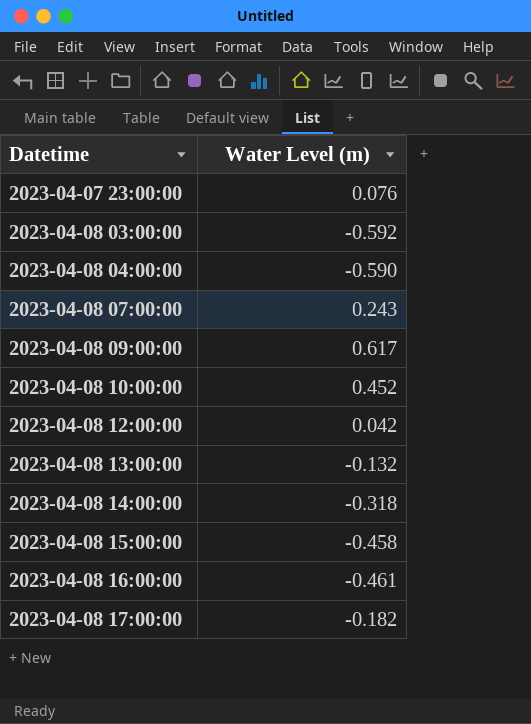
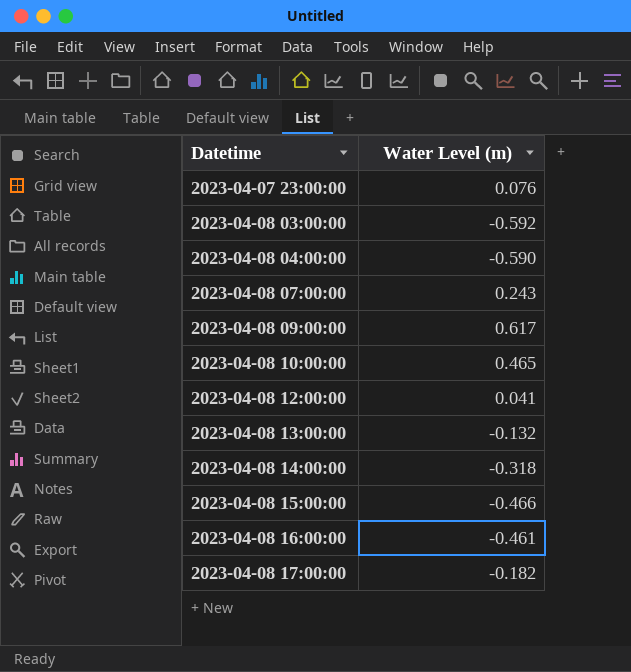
2023-04-08 10:00:00 | Water Level (m): 0.452 -> 0.465
2023-04-08 12:00:00 | Water Level (m): 0.042 -> 0.041
2023-04-08 15:00:00 | Water Level (m): -0.458 -> -0.466

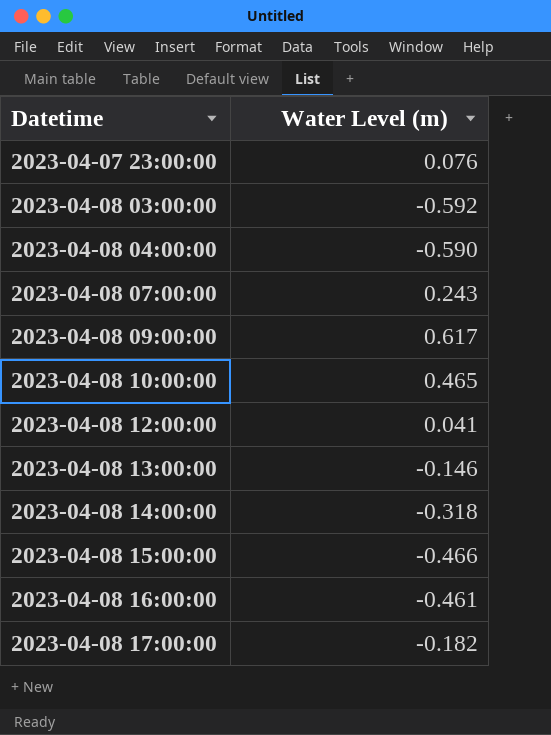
2023-04-08 13:00:00 | Water Level (m): -0.132 -> -0.146

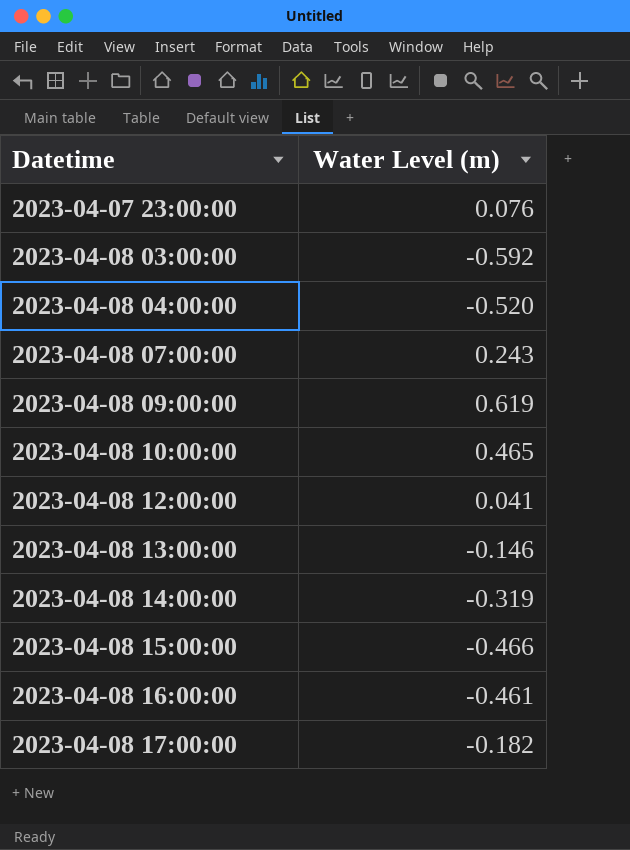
2023-04-08 04:00:00 | Water Level (m): -0.590 -> -0.520
2023-04-08 09:00:00 | Water Level (m): 0.617 -> 0.619
2023-04-08 14:00:00 | Water Level (m): -0.318 -> -0.319

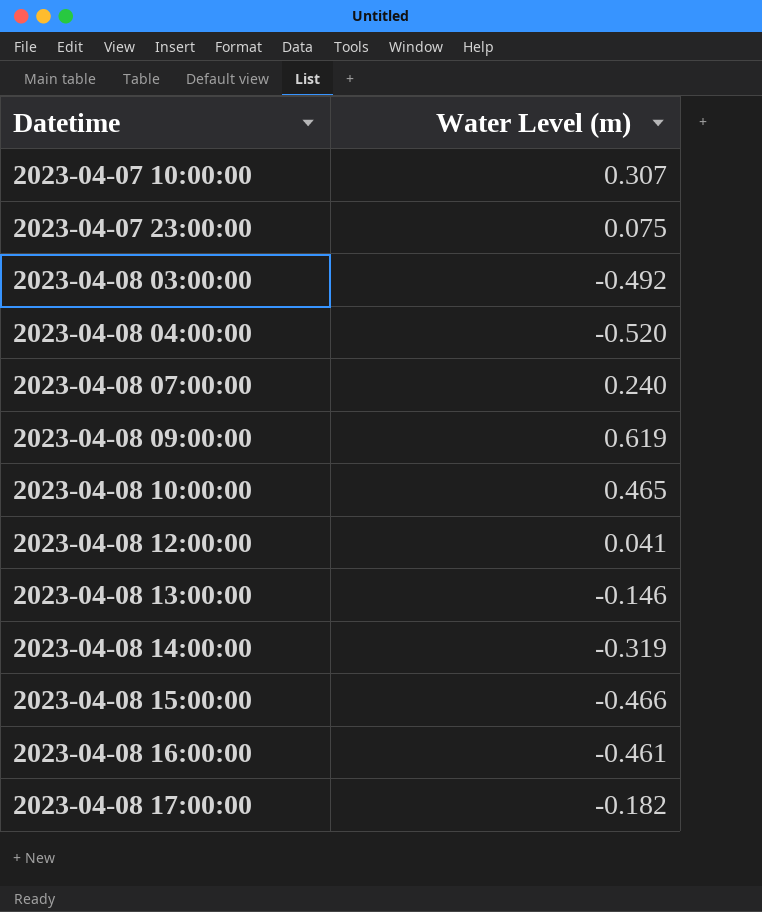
row 2023-04-07 10:00:00: none -> 0.307
2023-04-07 23:00:00 | Water Level (m): 0.076 -> 0.075
2023-04-08 03:00:00 | Water Level (m): -0.592 -> -0.492
2023-04-08 07:00:00 | Water Level (m): 0.243 -> 0.240

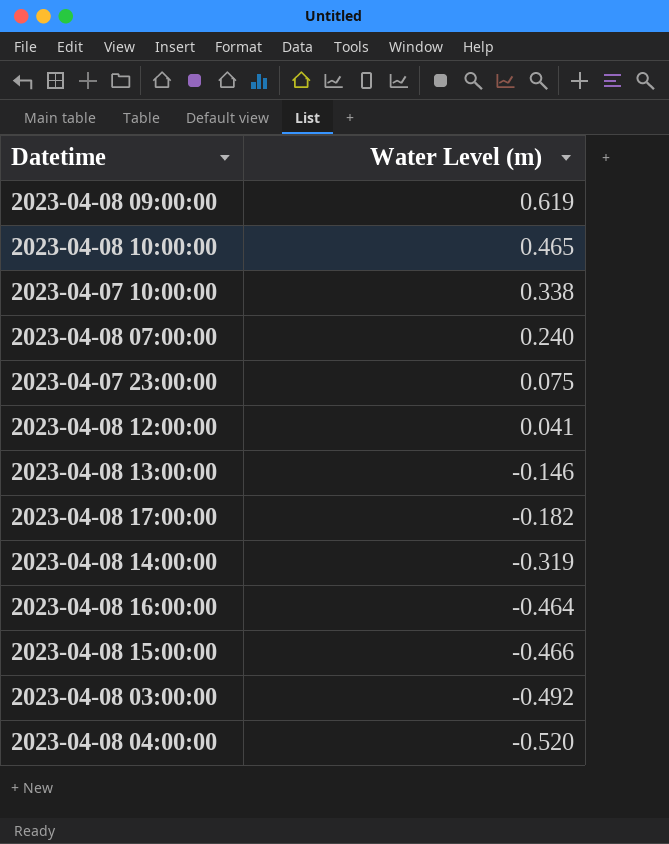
row order: Datetime ascending -> Water Level (m) descending
2023-04-07 10:00:00 | Water Level (m): 0.307 -> 0.338
2023-04-08 16:00:00 | Water Level (m): -0.461 -> -0.464

